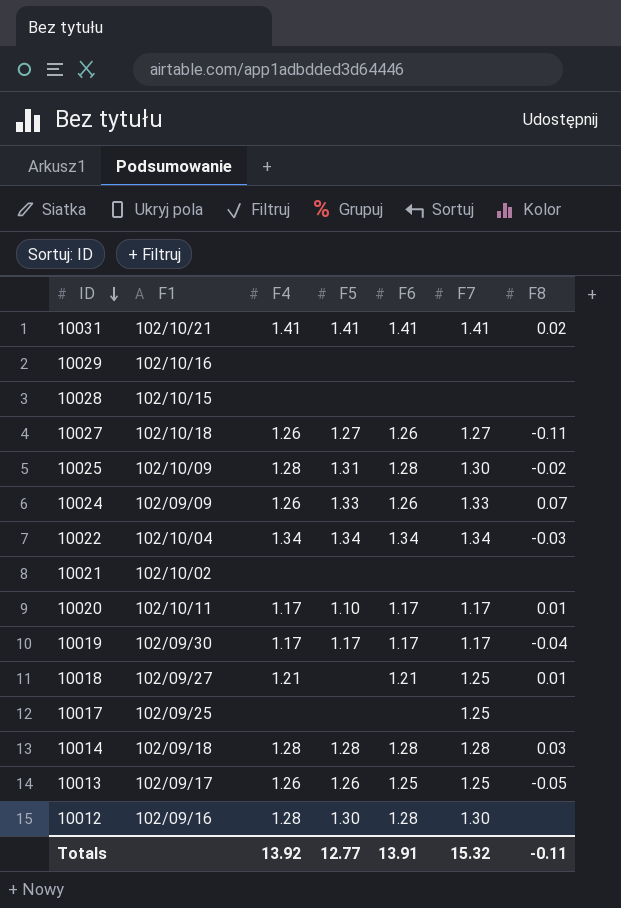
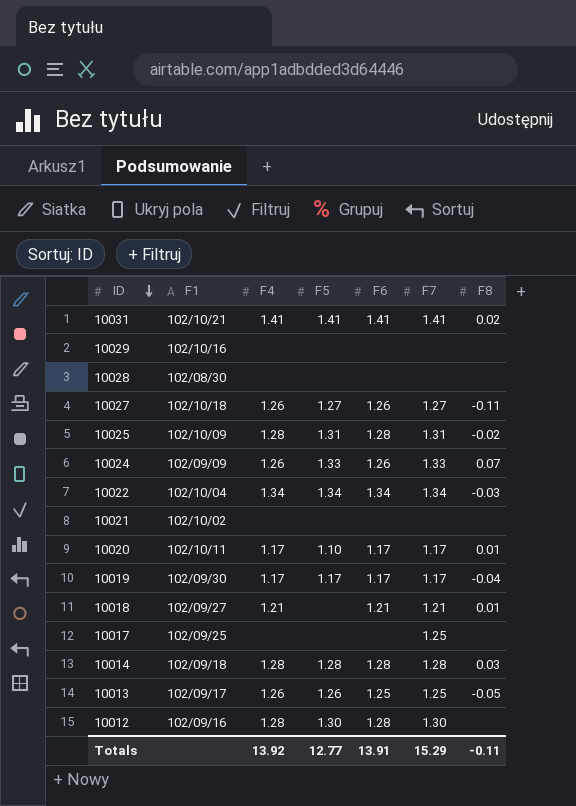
10028 | F1: 102/10/15 -> 102/08/30
10025 | F7: 1.30 -> 1.31
10018 | F7: 1.25 -> 1.21
Totals | F7: 15.32 -> 15.29

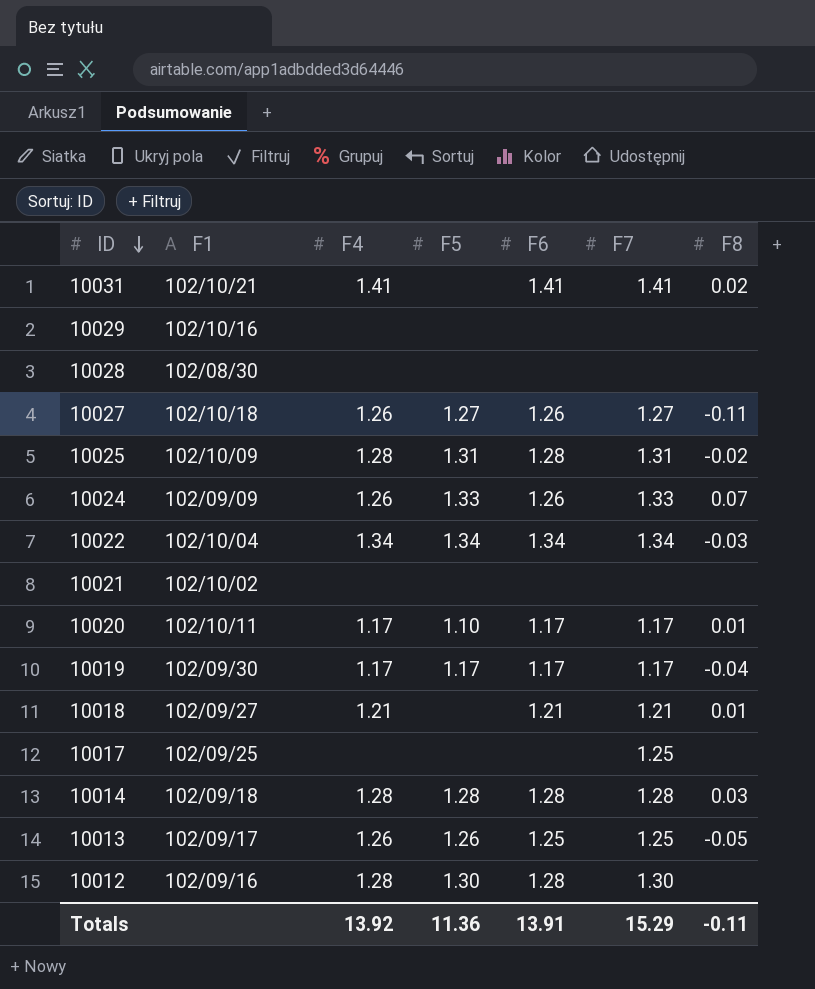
10031 | F5: 1.41 -> none
Totals | F5: 12.77 -> 11.36

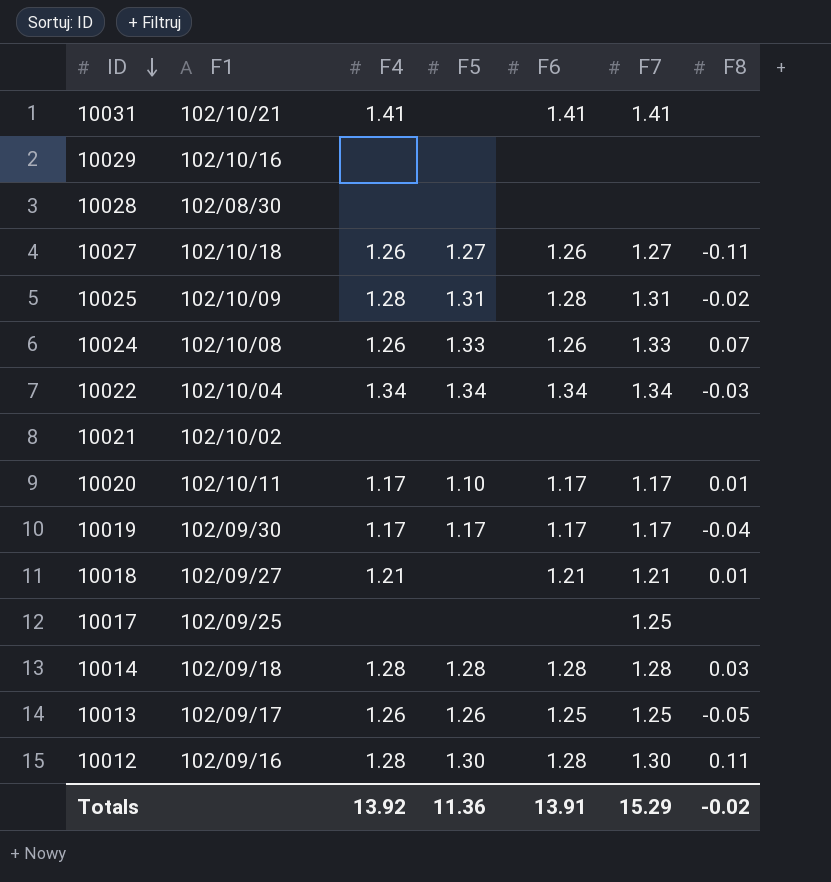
10031 | F8: 0.02 -> none
10024 | F1: 102/09/09 -> 102/10/08
10012 | F8: none -> 0.11
Totals | F8: -0.11 -> -0.02

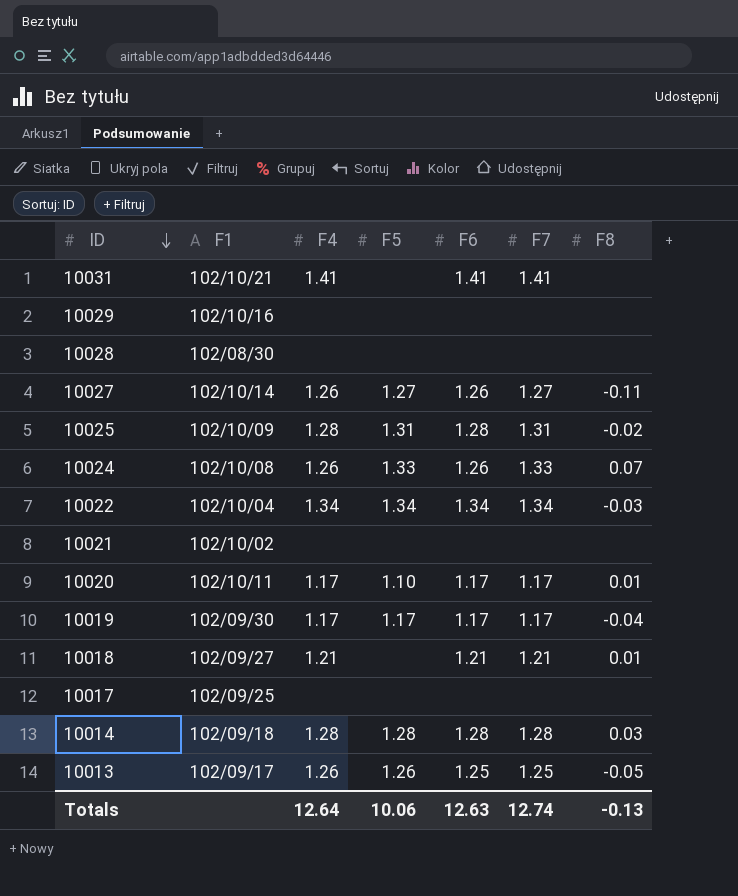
row 10012: 102/09/16 | 1.28 | 1.30 | 1.28 | 1.30 | 0.11 -> none
10027 | F1: 102/10/18 -> 102/10/14
10017 | F7: 1.25 -> none
Totals | F4: 13.92 -> 12.64
Totals | F5: 11.36 -> 10.06
Totals | F6: 13.91 -> 12.63
Totals | F7: 15.29 -> 12.74
Totals | F8: -0.02 -> -0.13

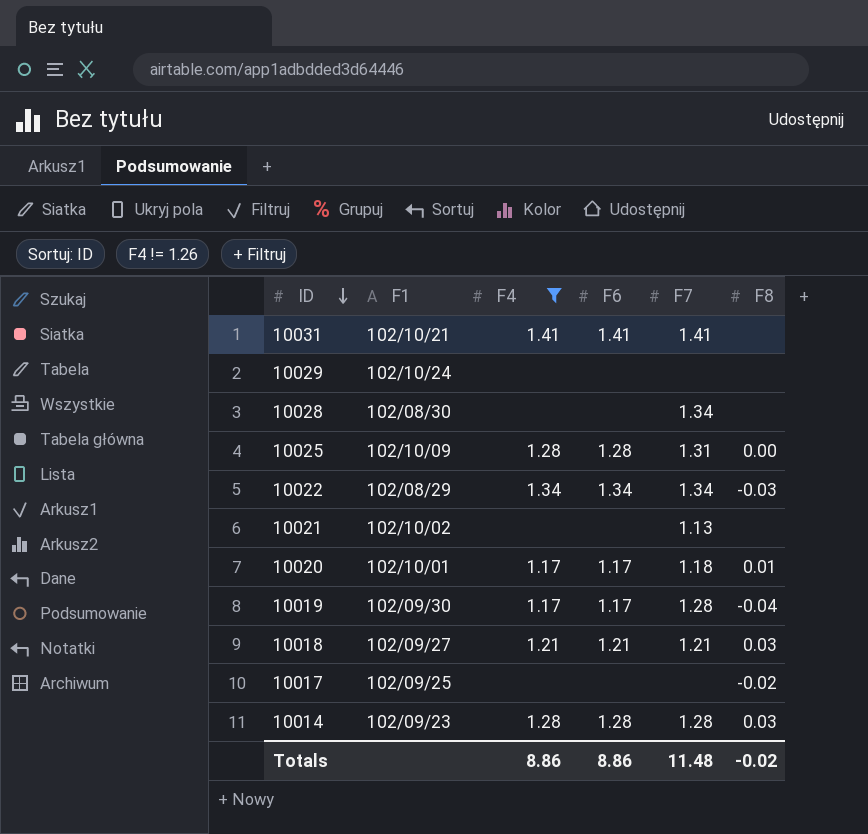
filter: none -> F4 != 1.26
column F5 | position: 4 -> none
10029 | F1: 102/10/16 -> 102/10/24
10028 | F7: none -> 1.34
10025 | F8: -0.02 -> 0.00
10022 | F1: 102/10/04 -> 102/08/29
10021 | F7: none -> 1.13
10020 | F1: 102/10/11 -> 102/10/01
10020 | F7: 1.17 -> 1.18
10019 | F7: 1.17 -> 1.28
10018 | F8: 0.01 -> 0.03
10017 | F8: none -> -0.02
10014 | F1: 102/09/18 -> 102/09/23
Totals | F4: 12.64 -> 8.86
Totals | F6: 12.63 -> 8.86
Totals | F7: 12.74 -> 11.48
Totals | F8: -0.13 -> -0.02

